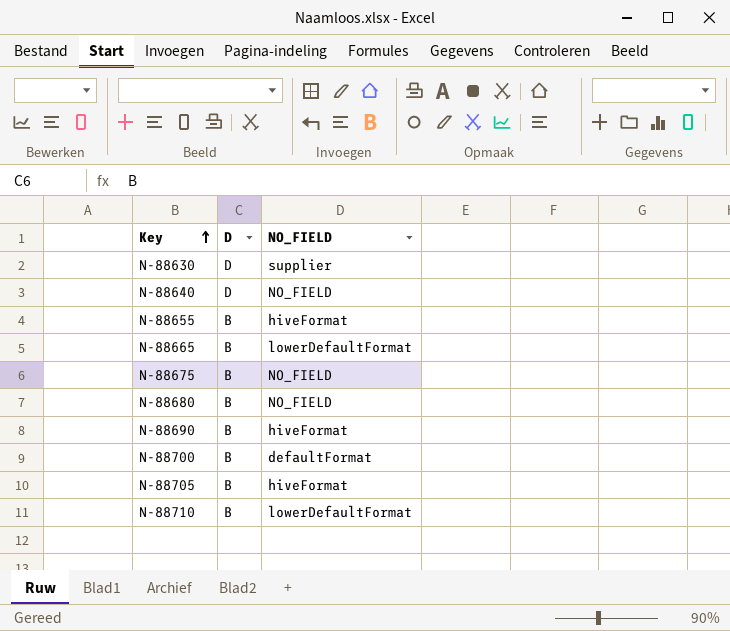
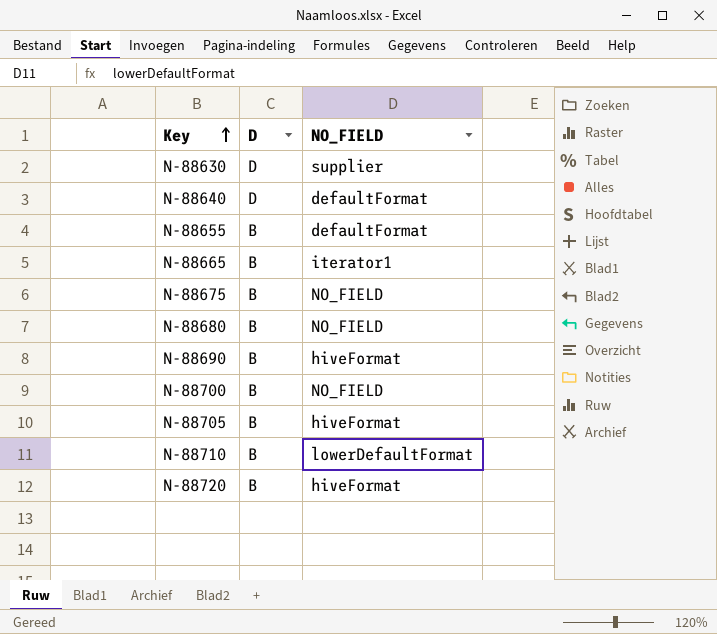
N-88640 | NO_FIELD: NO_FIELD -> defaultFormat
N-88655 | NO_FIELD: hiveFormat -> defaultFormat
N-88665 | NO_FIELD: lowerDefaultFormat -> iterator1
N-88700 | NO_FIELD: defaultFormat -> NO_FIELD
row N-88720: none -> B | hiveFormat

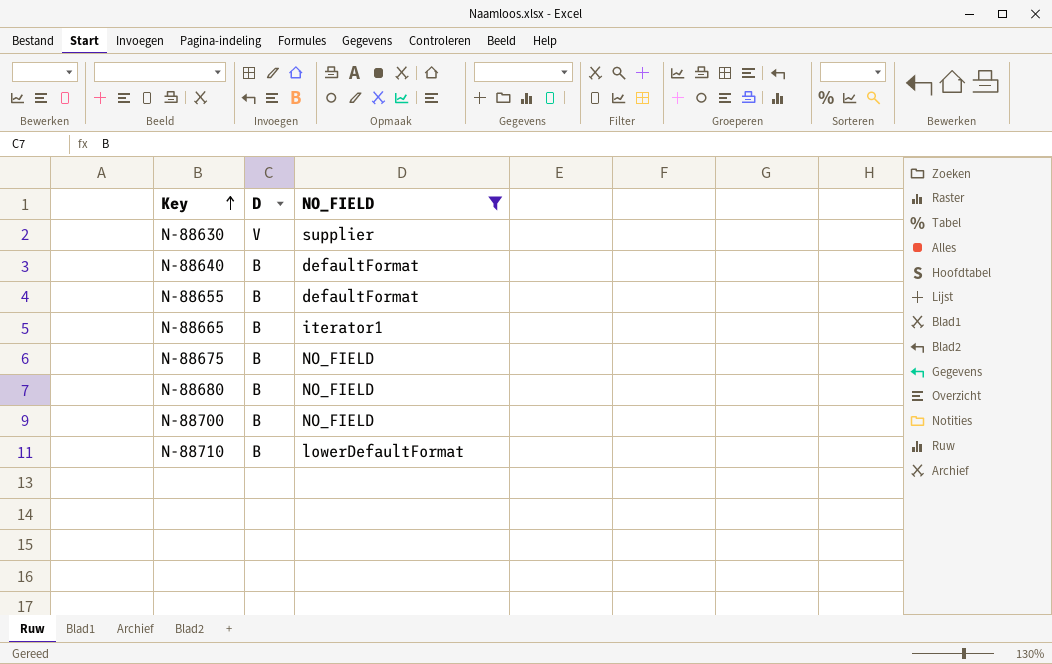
filter: none -> NO_FIELD != hiveFormat
N-88630 | D: D -> V
N-88640 | D: D -> B

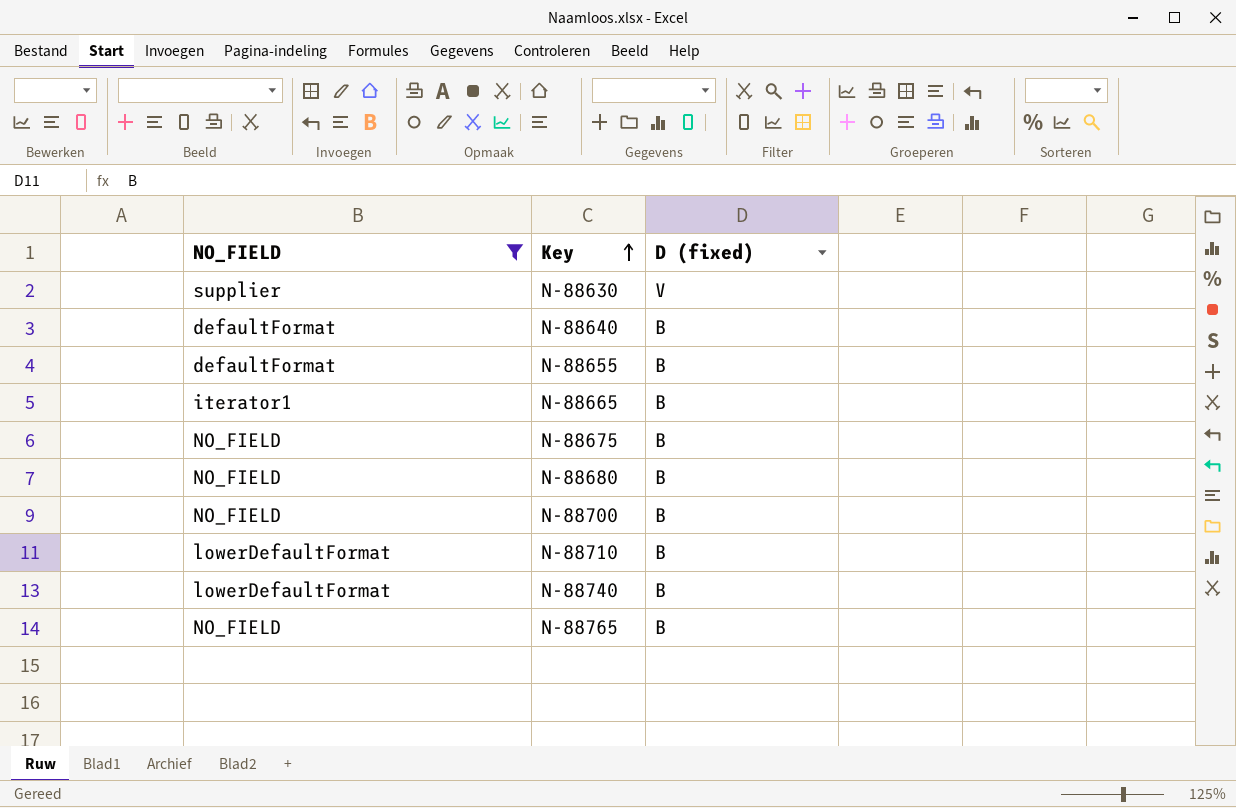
column NO_FIELD | position: 3 -> 1
column name: D -> D (fixed)
row N-88740: none -> lowerDefaultFormat | B
row N-88765: none -> NO_FIELD | B

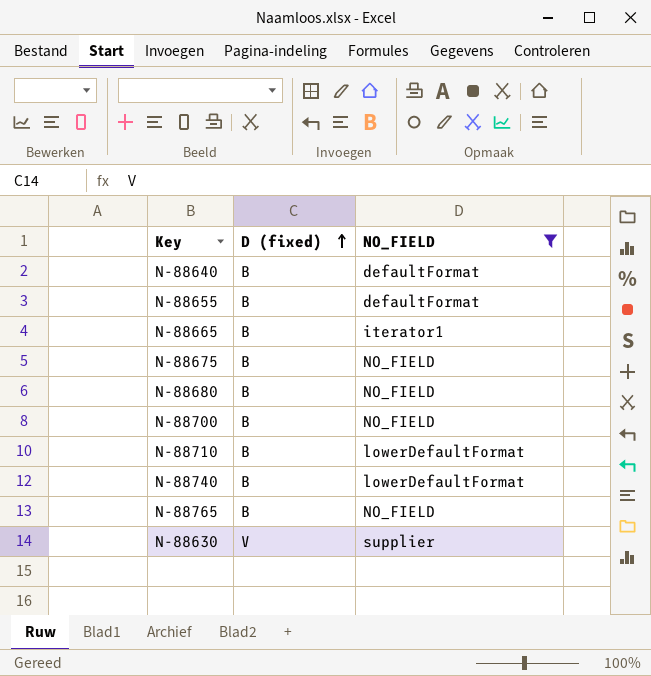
row order: Key ascending -> D (fixed) ascending
column NO_FIELD | position: 1 -> 3

